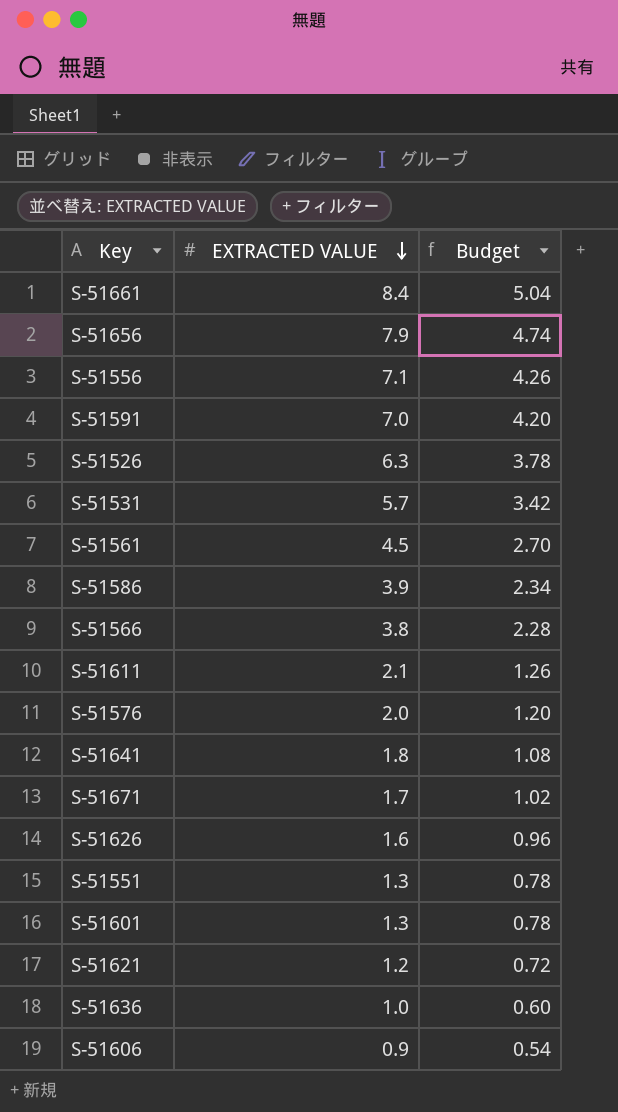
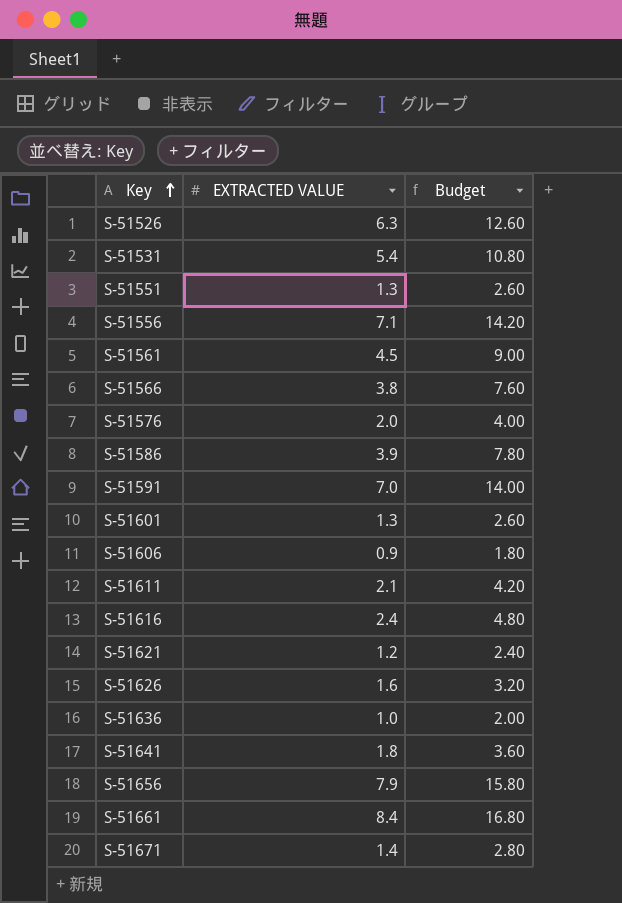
row order: EXTRACTED VALUE descending -> Key ascending
column Budget | formula: [EXTRACTED VALUE] * 0.6 -> [EXTRACTED VALUE] * 2
S-51531 | EXTRACTED VALUE: 5.7 -> 5.4
row S-51616: none -> 2.4 | 4.80
S-51671 | EXTRACTED VALUE: 1.7 -> 1.4

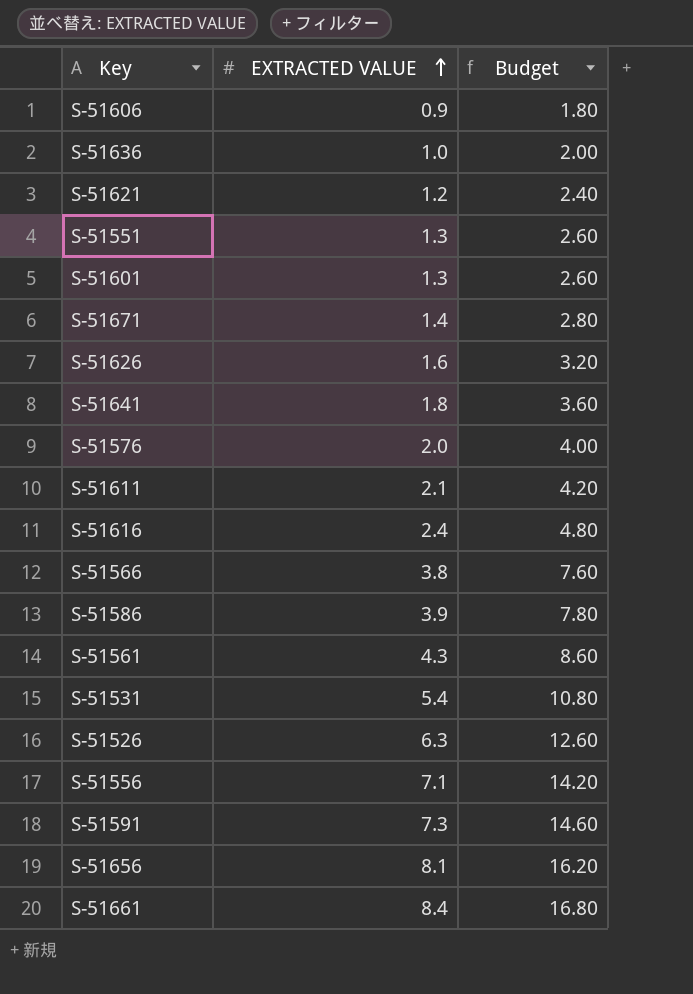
row order: Key ascending -> EXTRACTED VALUE ascending
S-51561 | EXTRACTED VALUE: 4.5 -> 4.3
S-51561 | Budget: 9.00 -> 8.60
S-51591 | EXTRACTED VALUE: 7.0 -> 7.3
S-51591 | Budget: 14.00 -> 14.60
S-51656 | EXTRACTED VALUE: 7.9 -> 8.1
S-51656 | Budget: 15.80 -> 16.20

